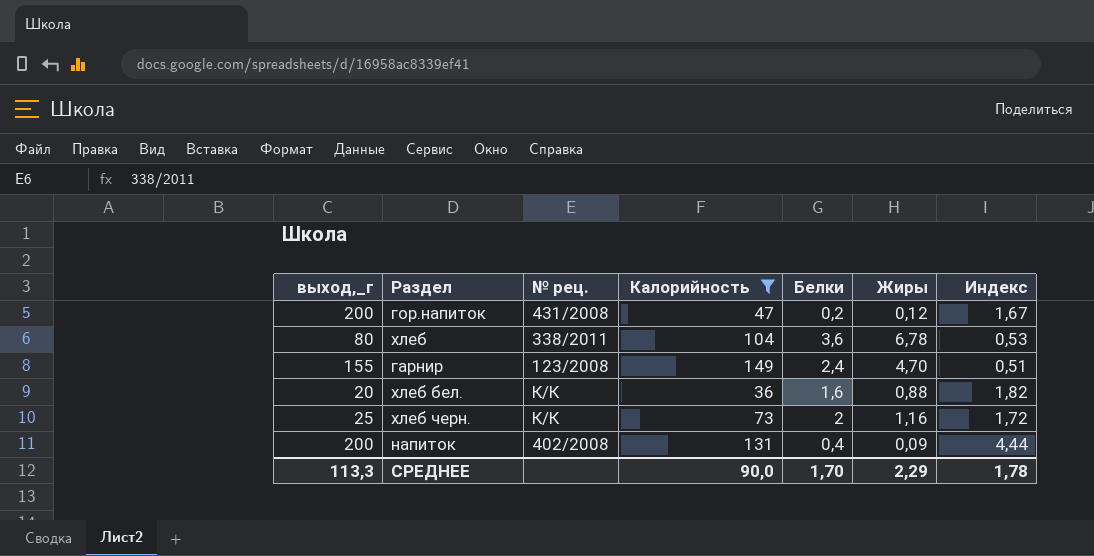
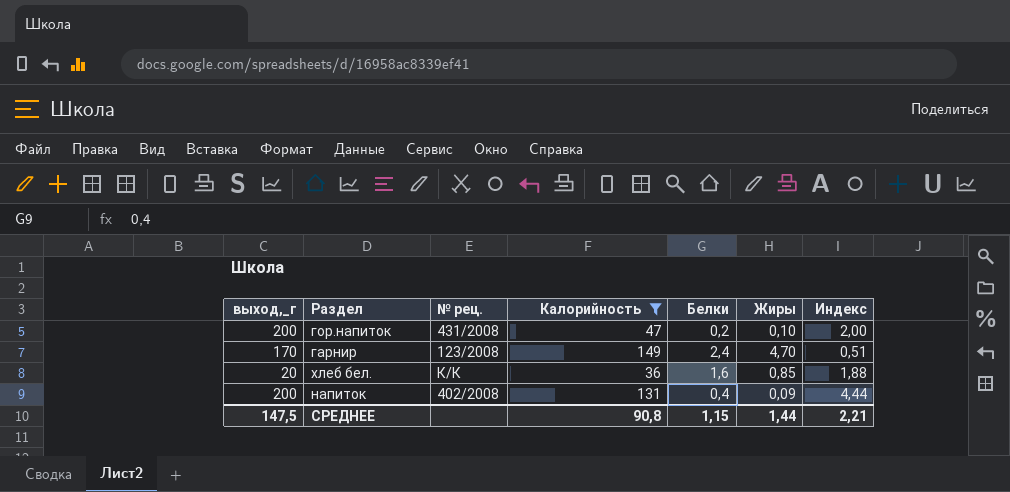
row хлеб: 80 | 338/2011 | 104 | 3,6 | 6,78 | 0,53 -> none
row хлеб черн.: 25 | К/К | 73 | 2 | 1,16 | 1,72 -> none
гор.напиток | Жиры: 0,12 -> 0,10
гор.напиток | Индекс: 1,67 -> 2,00
гарнир | выход,_г: 155 -> 170
хлеб бел. | Жиры: 0,88 -> 0,85
хлеб бел. | Индекс: 1,82 -> 1,88
СРЕДНЕЕ | выход,_г: 113,3 -> 147,5
СРЕДНЕЕ | Калорийность: 90,0 -> 90,8
СРЕДНЕЕ | Белки: 1,70 -> 1,15
СРЕДНЕЕ | Жиры: 2,29 -> 1,44
СРЕДНЕЕ | Индекс: 1,78 -> 2,21

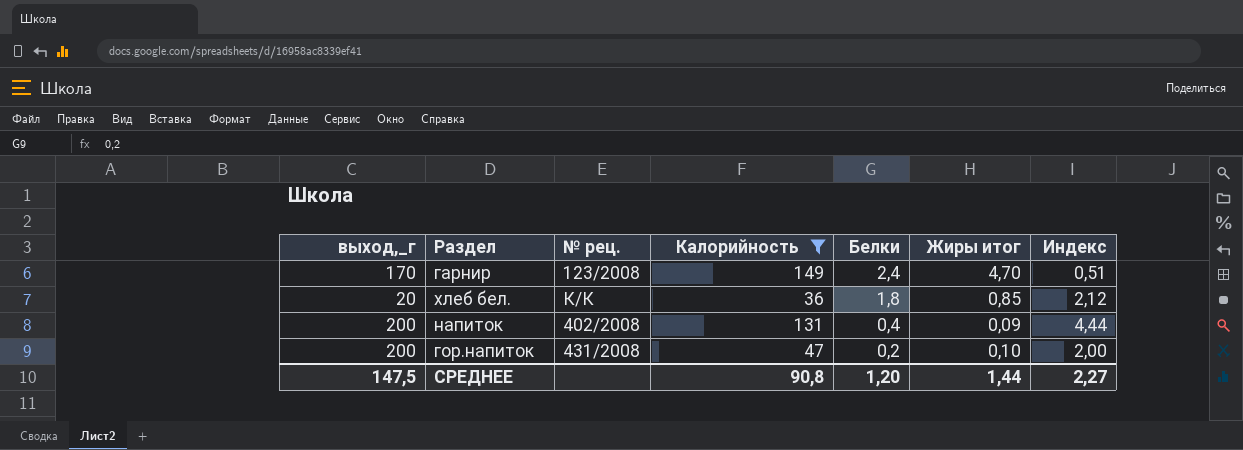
row order: none -> Белки descending
column name: Жиры -> Жиры итог
хлеб бел. | Белки: 1,6 -> 1,8
хлеб бел. | Индекс: 1,88 -> 2,12
СРЕДНЕЕ | Белки: 1,15 -> 1,20
СРЕДНЕЕ | Индекс: 2,21 -> 2,27

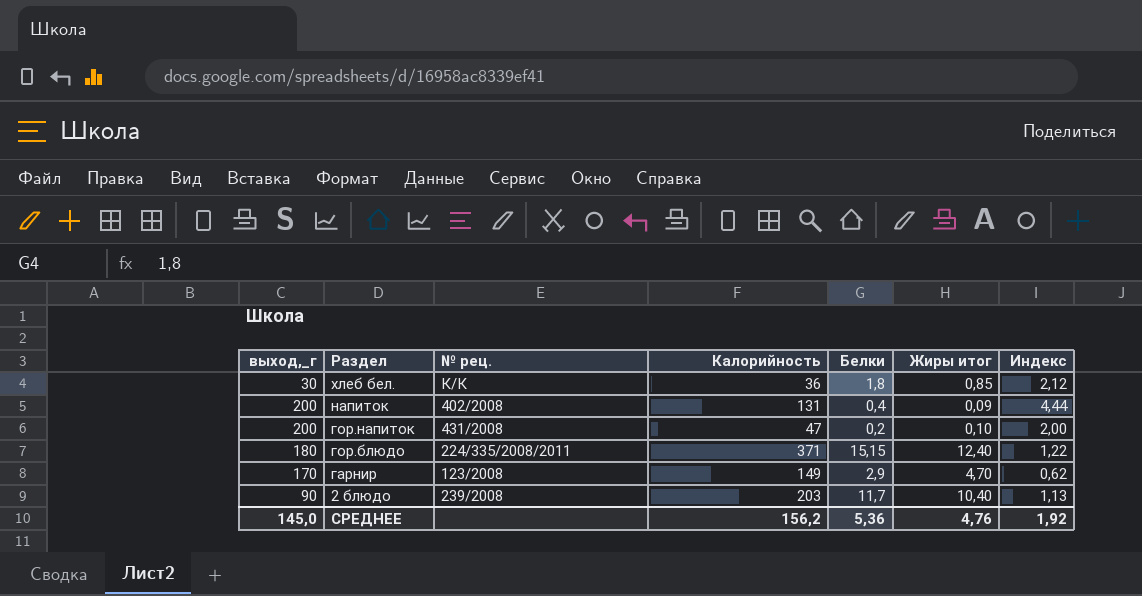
filter: Калорийность <= 149 -> none
row order: Белки descending -> Раздел descending
хлеб бел. | выход,_г: 20 -> 30
гарнир | Белки: 2,4 -> 2,9
гарнир | Индекс: 0,51 -> 0,62
СРЕДНЕЕ | выход,_г: 147,5 -> 145,0
СРЕДНЕЕ | Калорийность: 90,8 -> 156,2
СРЕДНЕЕ | Белки: 1,20 -> 5,36
СРЕДНЕЕ | Жиры итог: 1,44 -> 4,76
СРЕДНЕЕ | Индекс: 2,27 -> 1,92

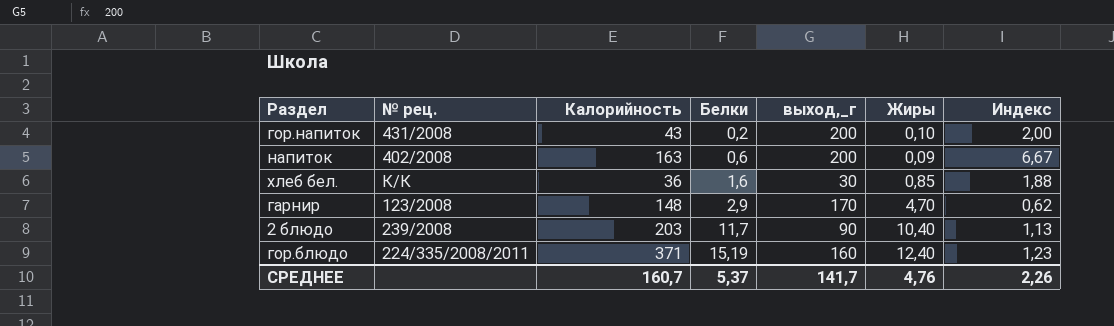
row order: Раздел descending -> Белки ascending
column выход,_г | position: 1 -> 5
column name: Жиры итог -> Жиры
гор.напиток | Калорийность: 47 -> 43
напиток | Калорийность: 131 -> 163
напиток | Белки: 0,4 -> 0,6
напиток | Индекс: 4,44 -> 6,67
хлеб бел. | Белки: 1,8 -> 1,6
хлеб бел. | Индекс: 2,12 -> 1,88
гарнир | Калорийность: 149 -> 148
гор.блюдо | Белки: 15,15 -> 15,19
гор.блюдо | выход,_г: 180 -> 160
гор.блюдо | Индекс: 1,22 -> 1,23
СРЕДНЕЕ | Калорийность: 156,2 -> 160,7
СРЕДНЕЕ | Белки: 5,36 -> 5,37
СРЕДНЕЕ | выход,_г: 145,0 -> 141,7
СРЕДНЕЕ | Индекс: 1,92 -> 2,26

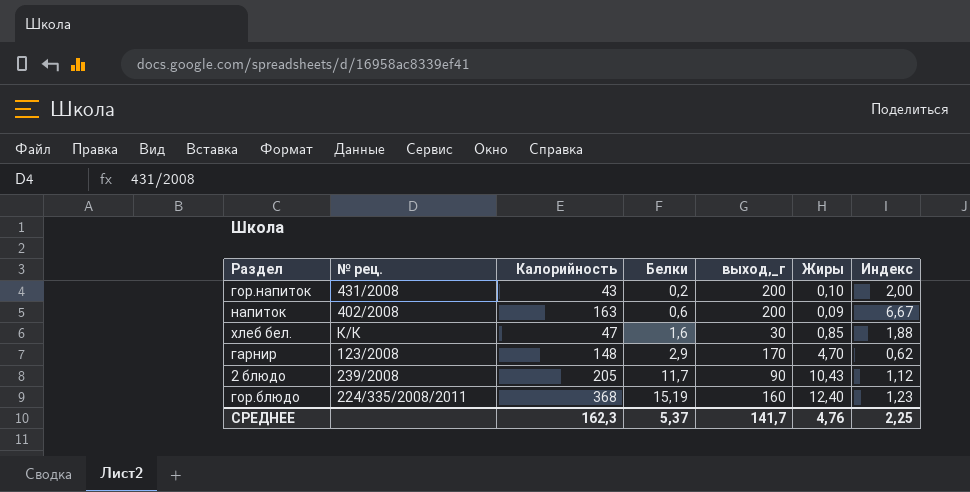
хлеб бел. | Калорийность: 36 -> 47
2 блюдо | Калорийность: 203 -> 205
2 блюдо | Жиры: 10,40 -> 10,43
2 блюдо | Индекс: 1,13 -> 1,12
гор.блюдо | Калорийность: 371 -> 368
СРЕДНЕЕ | Калорийность: 160,7 -> 162,3
СРЕДНЕЕ | Индекс: 2,26 -> 2,25

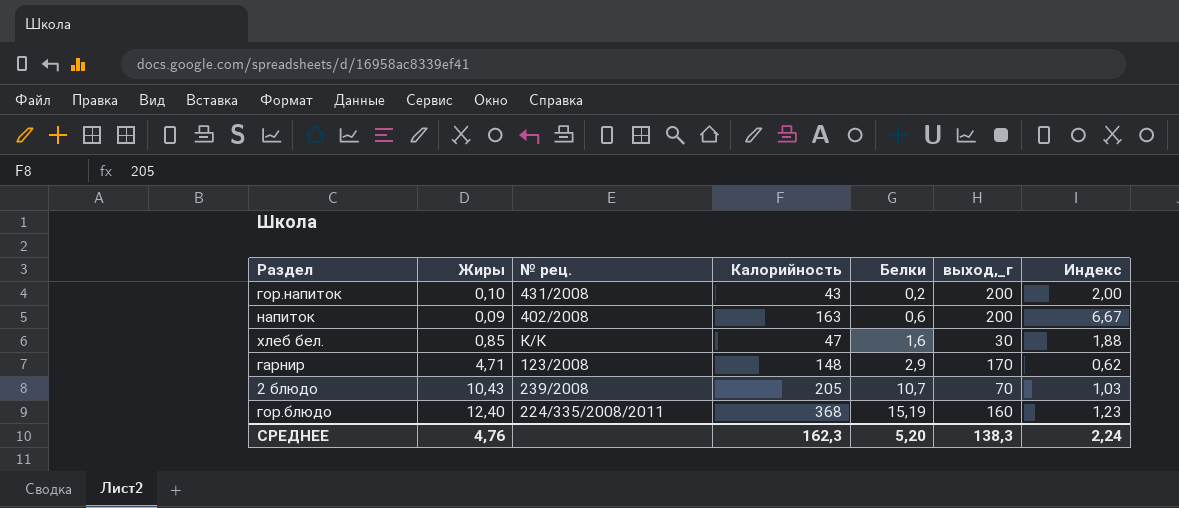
column Жиры | position: 6 -> 2
гарнир | Жиры: 4,70 -> 4,71
2 блюдо | Белки: 11,7 -> 10,7
2 блюдо | выход,_г: 90 -> 70
2 блюдо | Индекс: 1,12 -> 1,03
СРЕДНЕЕ | Белки: 5,37 -> 5,20
СРЕДНЕЕ | выход,_г: 141,7 -> 138,3
СРЕДНЕЕ | Индекс: 2,25 -> 2,24

